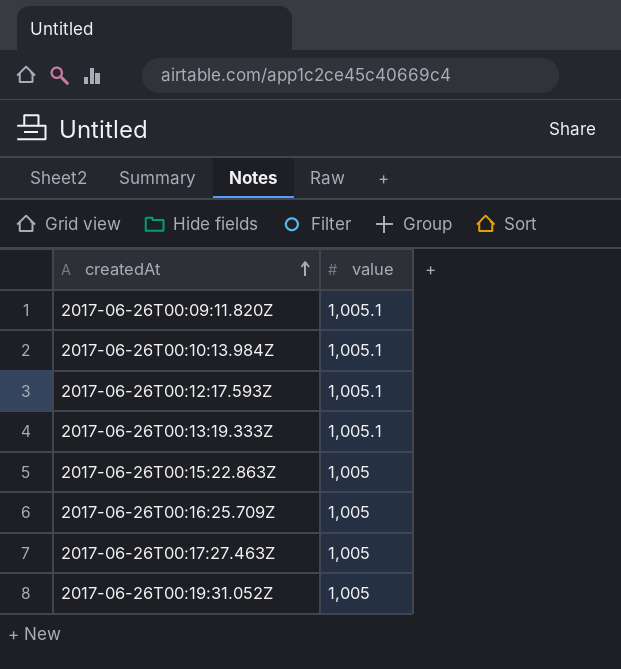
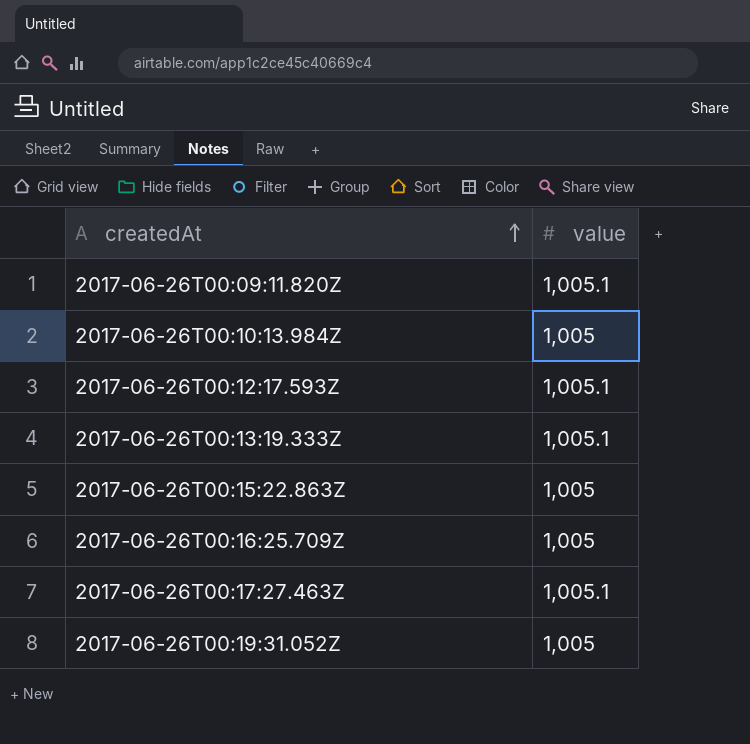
2017-06-26T00:10:13.984Z | value: 1,005.1 -> 1,005
2017-06-26T00:17:27.463Z | value: 1,005 -> 1,005.1

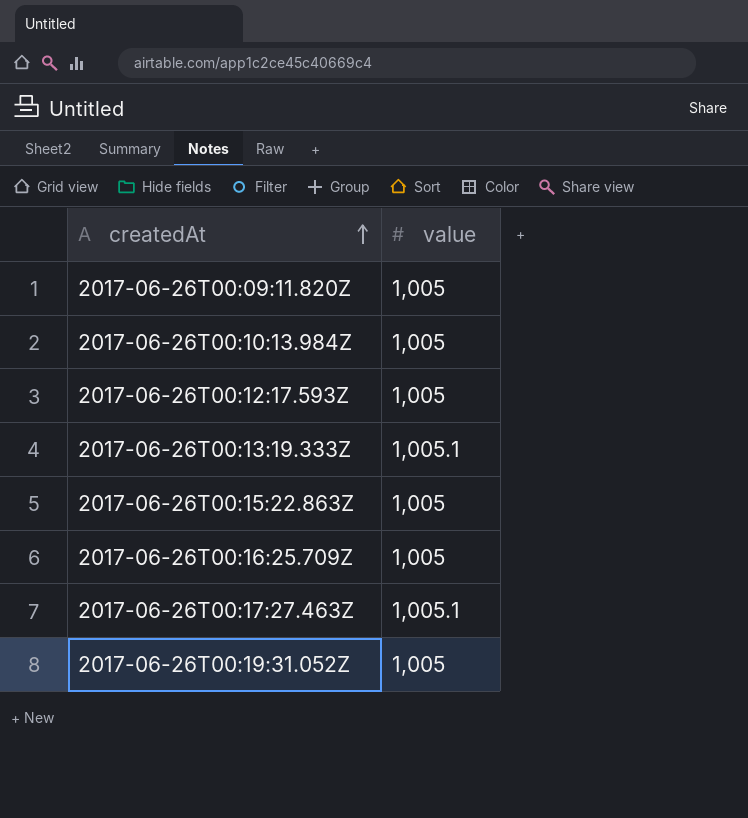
2017-06-26T00:09:11.820Z | value: 1,005.1 -> 1,005
2017-06-26T00:12:17.593Z | value: 1,005.1 -> 1,005

